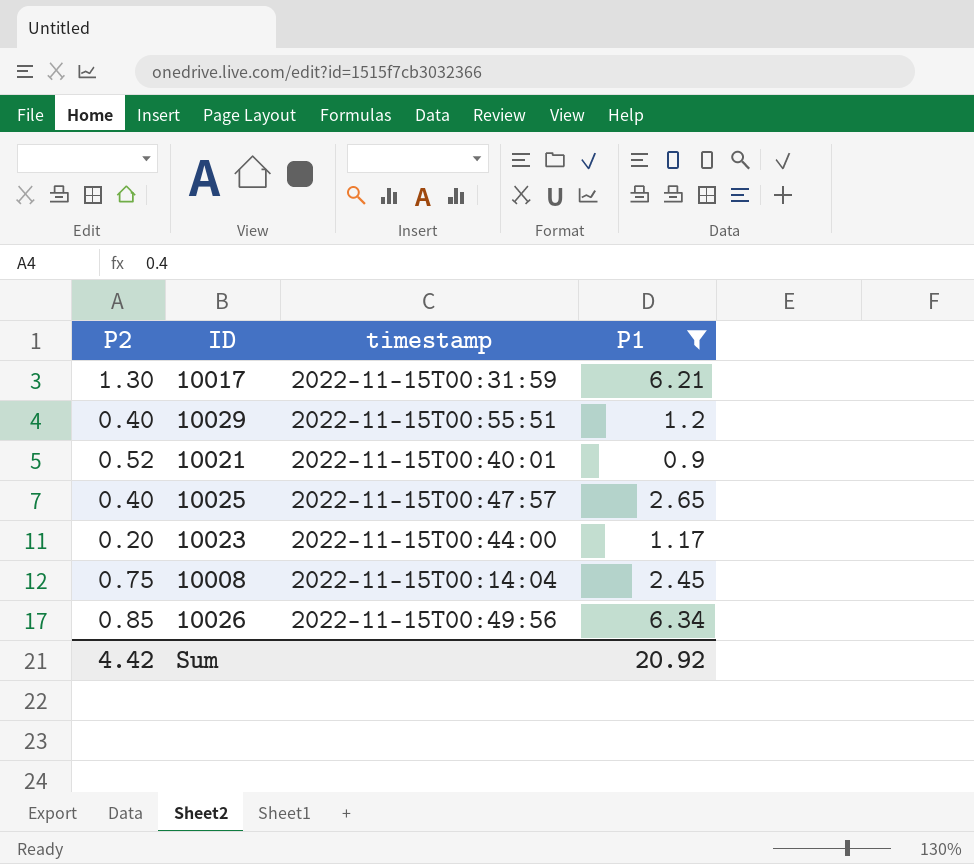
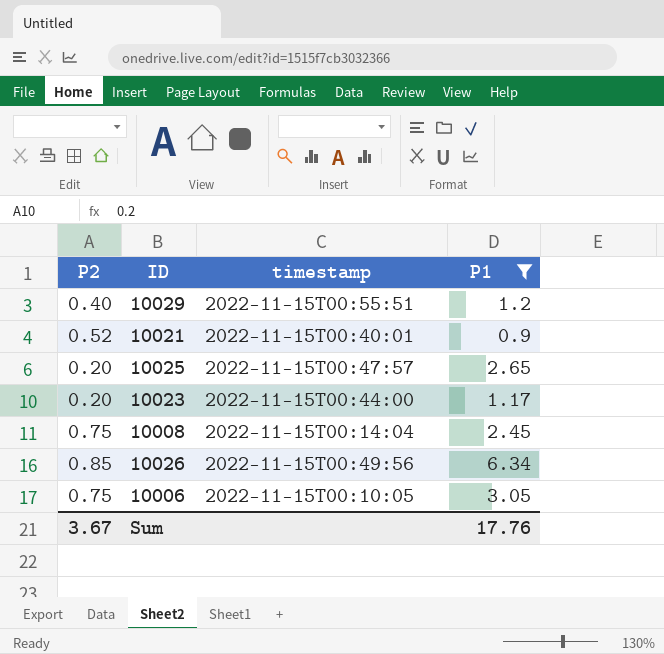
row 10017: 1.30 | 2022-11-15T00:31:59 | 6.21 -> none
10025 | P2: 0.40 -> 0.20
row 10006: none -> 0.75 | 2022-11-15T00:10:05 | 3.05
Sum | P2: 4.42 -> 3.67
Sum | P1: 20.92 -> 17.76

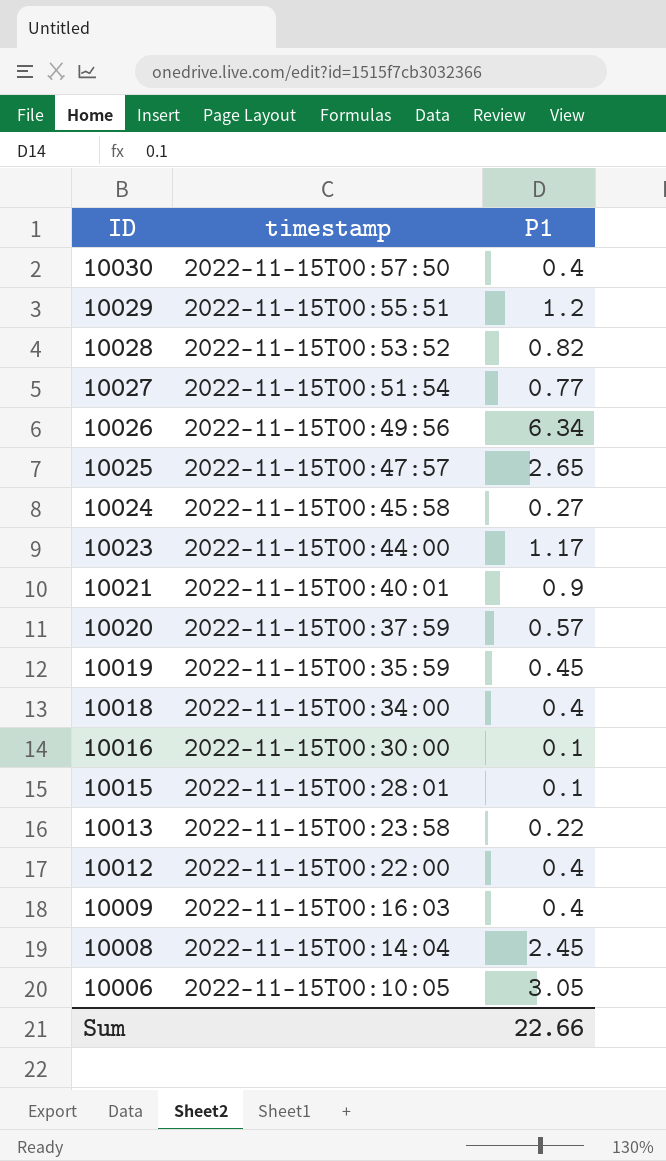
filter: P1 >= 0.9 -> none
row order: none -> ID descending
column P2 | position: 1 -> none
Sum | P1: 17.76 -> 22.66

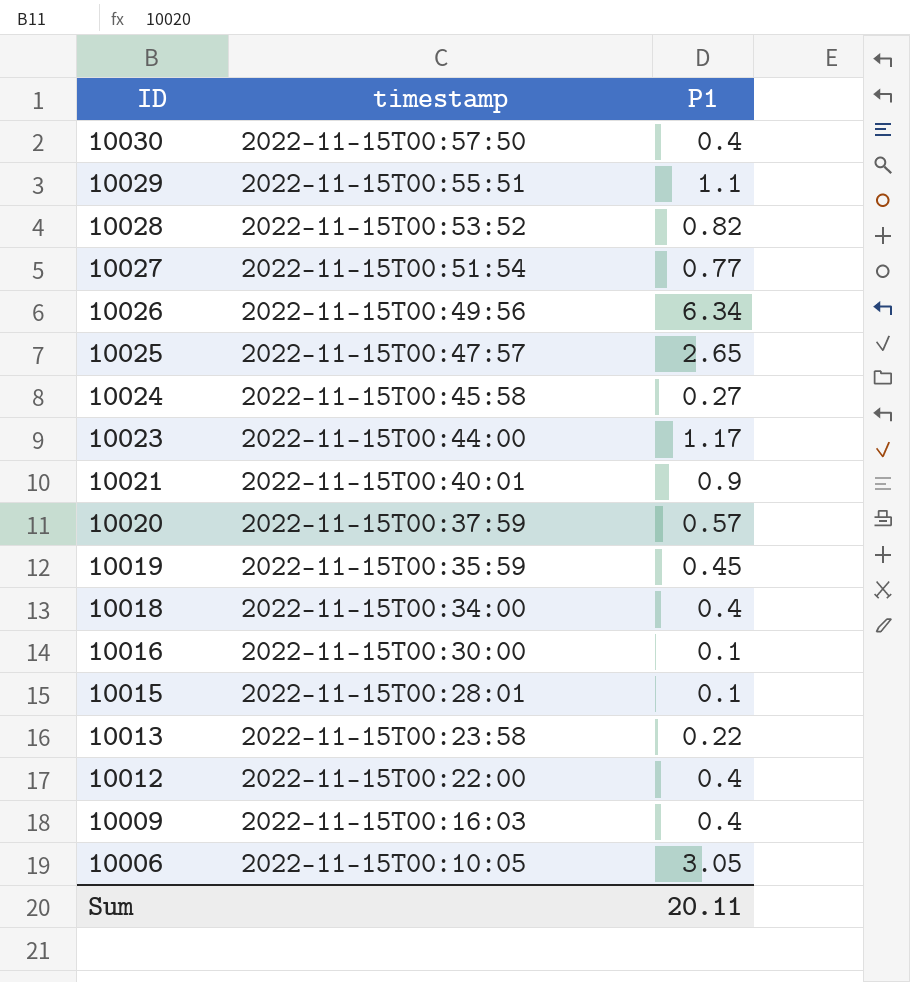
row 10008: 2022-11-15T00:14:04 | 2.45 -> none
10029 | P1: 1.2 -> 1.1
Sum | P1: 22.66 -> 20.11

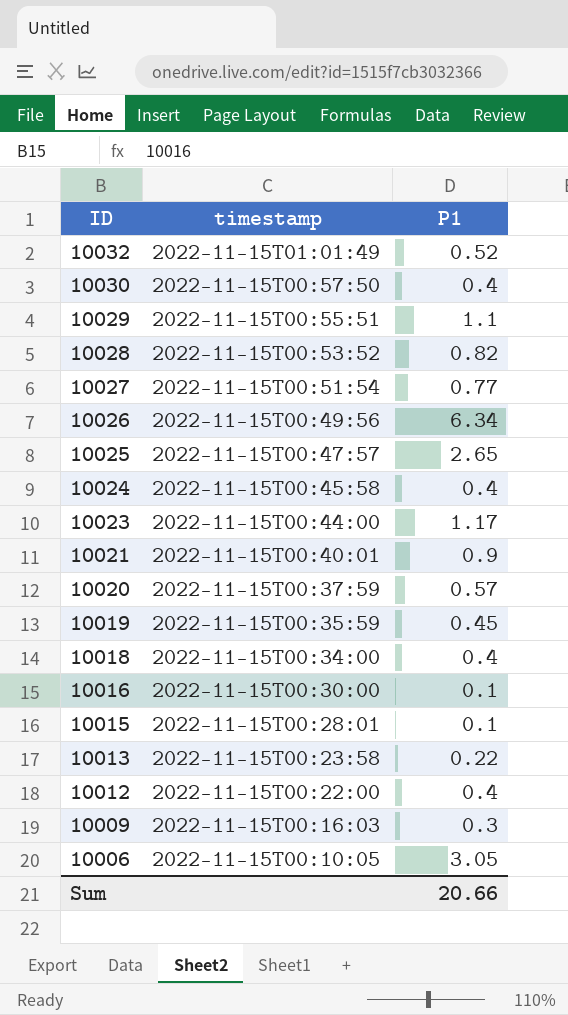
row 10032: none -> 2022-11-15T01:01:49 | 0.52
10024 | P1: 0.27 -> 0.4
10009 | P1: 0.4 -> 0.3
Sum | P1: 20.11 -> 20.66

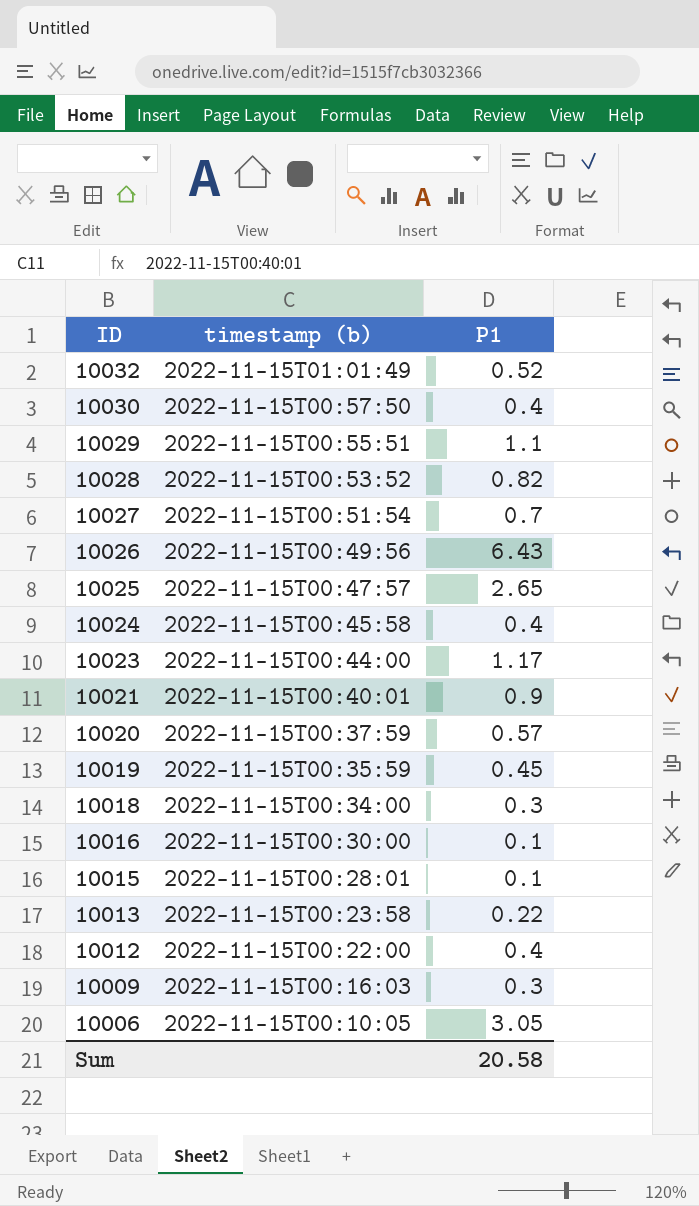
column name: timestamp -> timestamp (b)
10027 | P1: 0.77 -> 0.7
10026 | P1: 6.34 -> 6.43
10018 | P1: 0.4 -> 0.3
Sum | P1: 20.66 -> 20.58

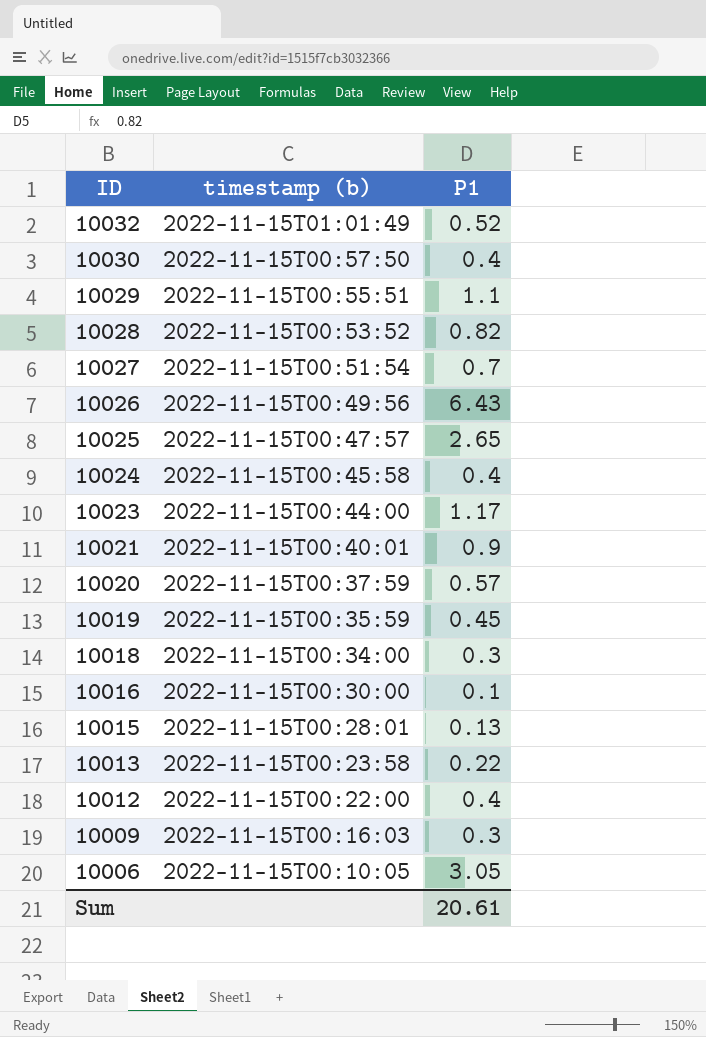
10015 | P1: 0.1 -> 0.13
Sum | P1: 20.58 -> 20.61

